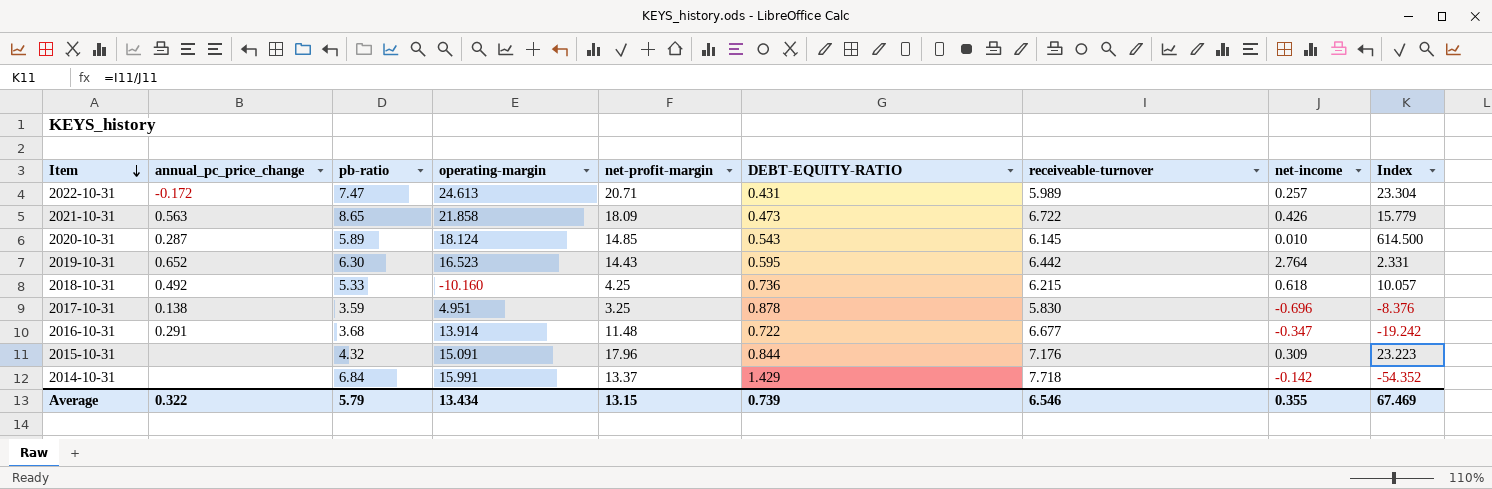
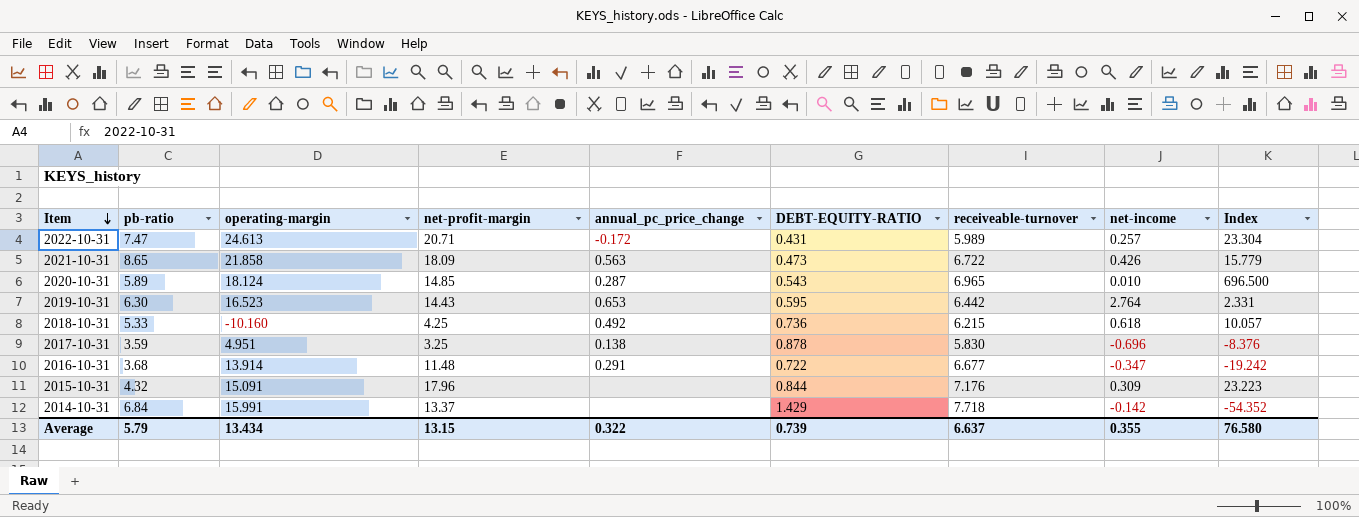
column annual_pc_price_change | position: 2 -> 5
2020-10-31 | receiveable-turnover: 6.145 -> 6.965
2020-10-31 | Index: 614.500 -> 696.500
2019-10-31 | annual_pc_price_change: 0.652 -> 0.653
Average | receiveable-turnover: 6.546 -> 6.637
Average | Index: 67.469 -> 76.580

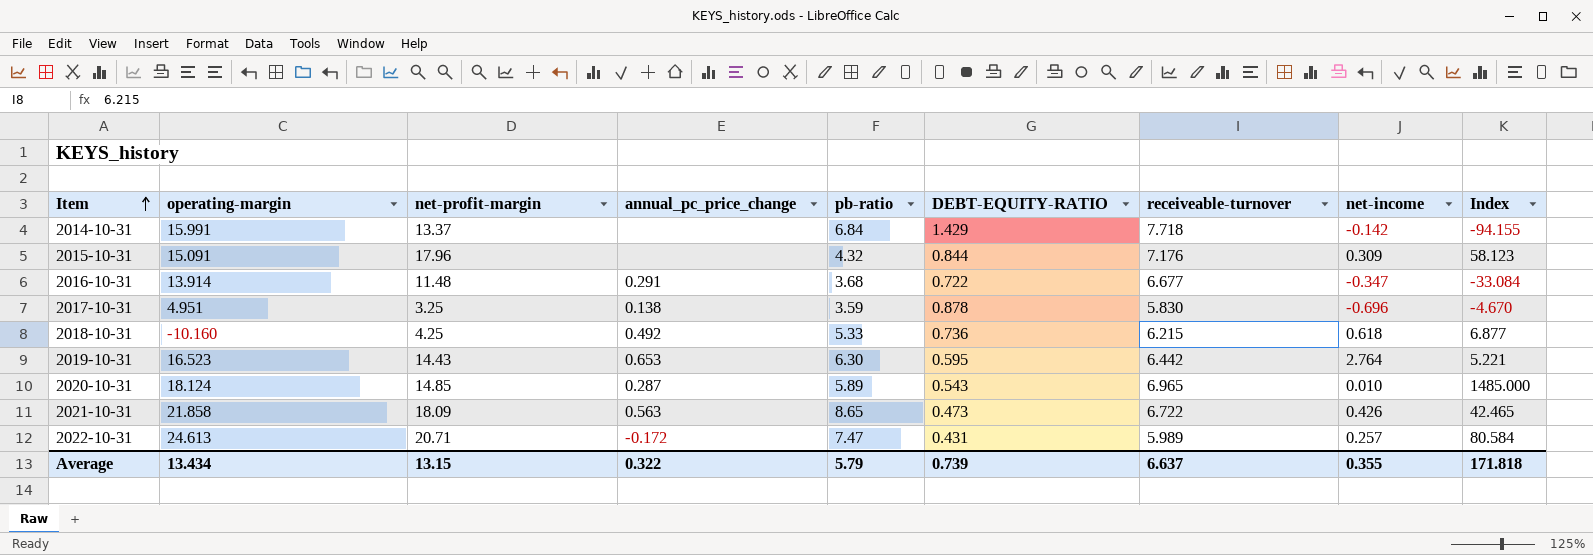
row order: Item descending -> Item ascending
column pb-ratio | position: 2 -> 5
column Index | formula: [receiveable-turnover] / [net-income] -> [net-profit-margin] / [net-income]
Average | Index: 76.580 -> 171.818

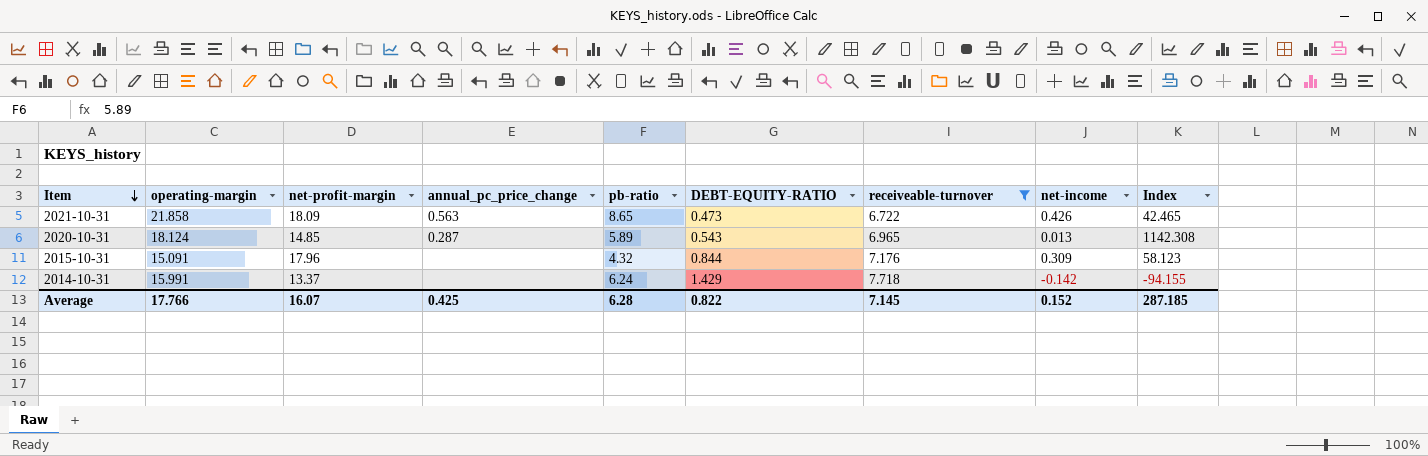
filter: none -> receiveable-turnover >= 6.722
row order: Item ascending -> Item descending
2020-10-31 | net-income: 0.010 -> 0.013
2020-10-31 | Index: 1485.000 -> 1142.308
2014-10-31 | pb-ratio: 6.84 -> 6.24
Average | operating-margin: 13.434 -> 17.766
Average | net-profit-margin: 13.15 -> 16.07
Average | annual_pc_price_change: 0.322 -> 0.425
Average | pb-ratio: 5.79 -> 6.28
Average | DEBT-EQUITY-RATIO: 0.739 -> 0.822
Average | receiveable-turnover: 6.637 -> 7.145
Average | net-income: 0.355 -> 0.152
Average | Index: 171.818 -> 287.185

